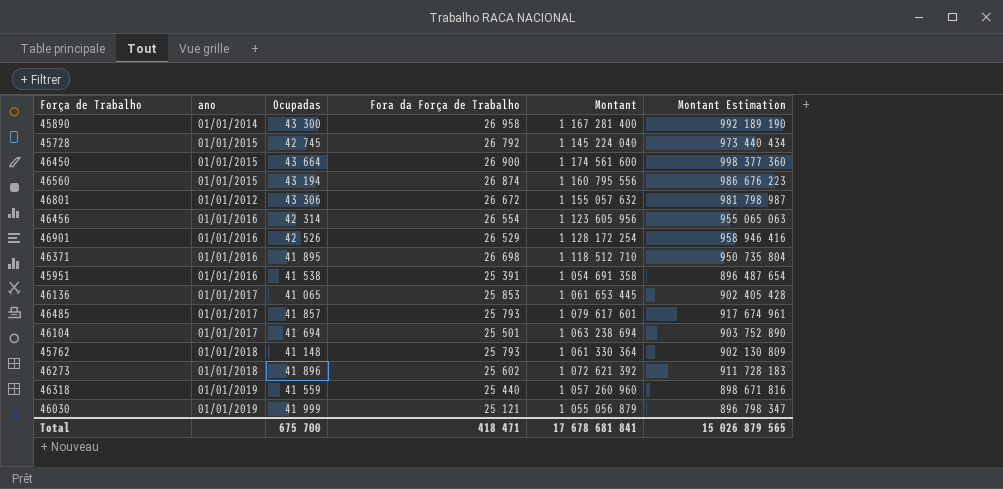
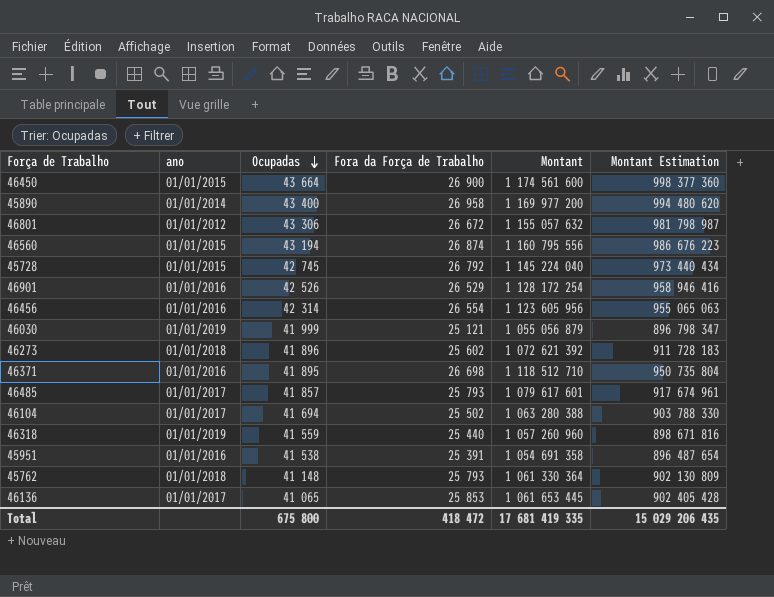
row order: none -> Ocupadas descending
45890 | Ocupadas: 43 300 -> 43 400
45890 | Montant: 1 167 281 400 -> 1 169 977 200
45890 | Montant Estimation: 992 189 190 -> 994 480 620
46104 | Fora da Força de Trabalho: 25 501 -> 25 502
46104 | Montant: 1 063 238 694 -> 1 063 280 388
46104 | Montant Estimation: 903 752 890 -> 903 788 330
Total | Ocupadas: 675 700 -> 675 800
Total | Fora da Força de Trabalho: 418 471 -> 418 472
Total | Montant: 17 678 681 841 -> 17 681 419 335
Total | Montant Estimation: 15 026 879 565 -> 15 029 206 435

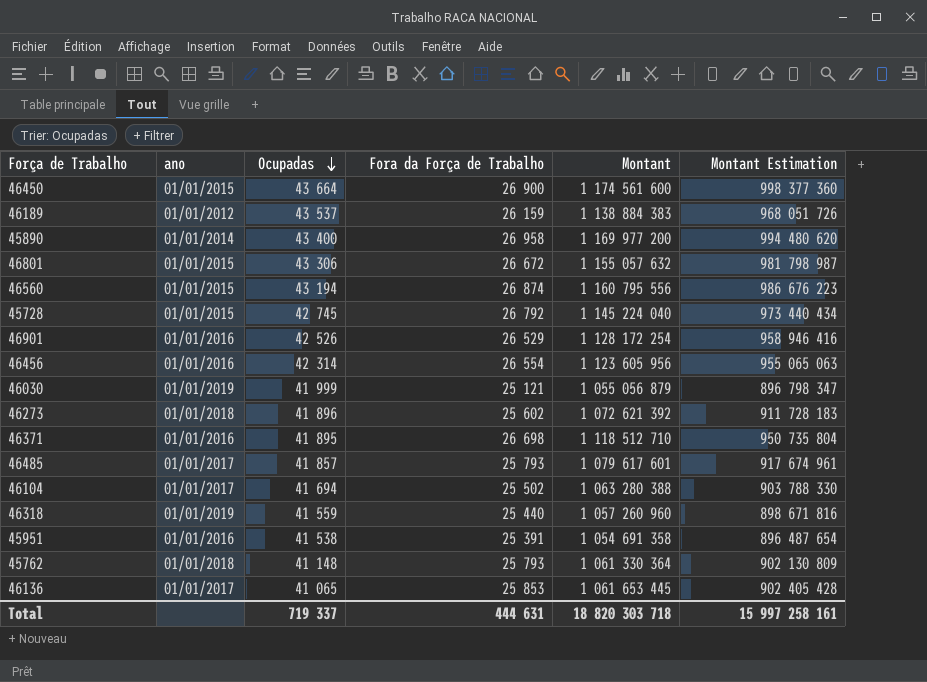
row 46189: none -> 01/01/2012 | 43 537 | 26 159 | 1 138 884 383 | 968 051 726
46801 | ano: 01/01/2012 -> 01/01/2015
Total | Ocupadas: 675 800 -> 719 337
Total | Fora da Força de Trabalho: 418 472 -> 444 631
Total | Montant: 17 681 419 335 -> 18 820 303 718
Total | Montant Estimation: 15 029 206 435 -> 15 997 258 161

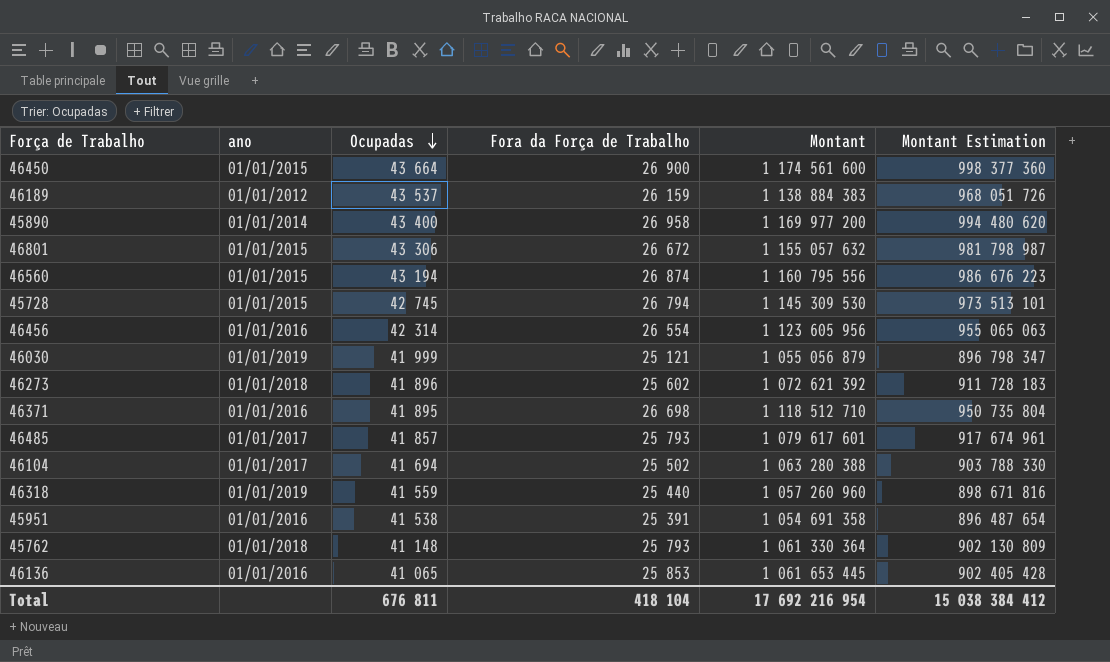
row 46901: 01/01/2016 | 42 526 | 26 529 | 1 128 172 254 | 958 946 416 -> none
45728 | Fora da Força de Trabalho: 26 792 -> 26 794
45728 | Montant: 1 145 224 040 -> 1 145 309 530
45728 | Montant Estimation: 973 440 434 -> 973 513 101
46136 | ano: 01/01/2017 -> 01/01/2016
Total | Ocupadas: 719 337 -> 676 811
Total | Fora da Força de Trabalho: 444 631 -> 418 104
Total | Montant: 18 820 303 718 -> 17 692 216 954
Total | Montant Estimation: 15 997 258 161 -> 15 038 384 412

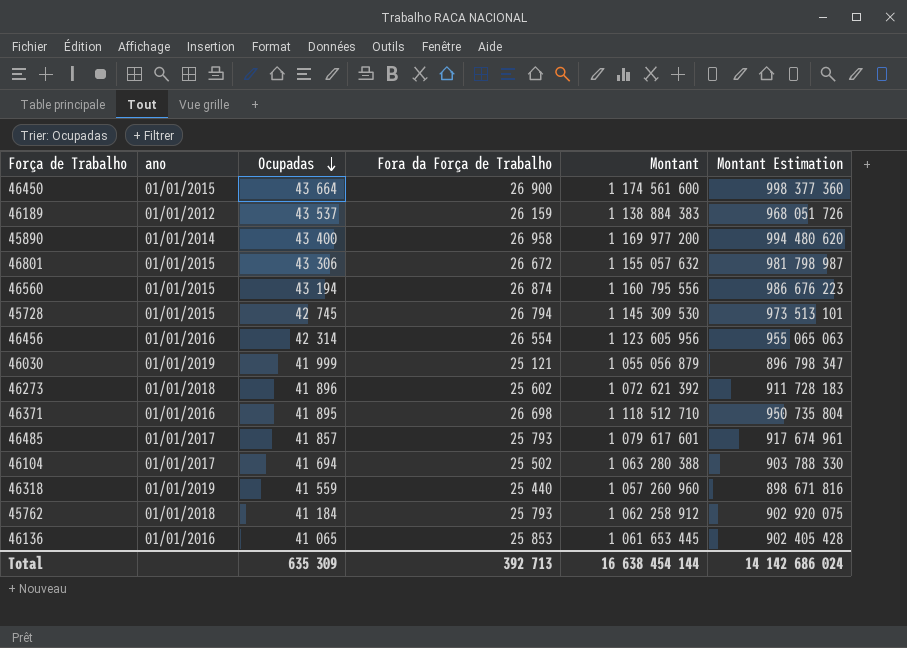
row 45951: 01/01/2016 | 41 538 | 25 391 | 1 054 691 358 | 896 487 654 -> none
45762 | Ocupadas: 41 148 -> 41 184
45762 | Montant: 1 061 330 364 -> 1 062 258 912
45762 | Montant Estimation: 902 130 809 -> 902 920 075
Total | Ocupadas: 676 811 -> 635 309
Total | Fora da Força de Trabalho: 418 104 -> 392 713
Total | Montant: 17 692 216 954 -> 16 638 454 144
Total | Montant Estimation: 15 038 384 412 -> 14 142 686 024

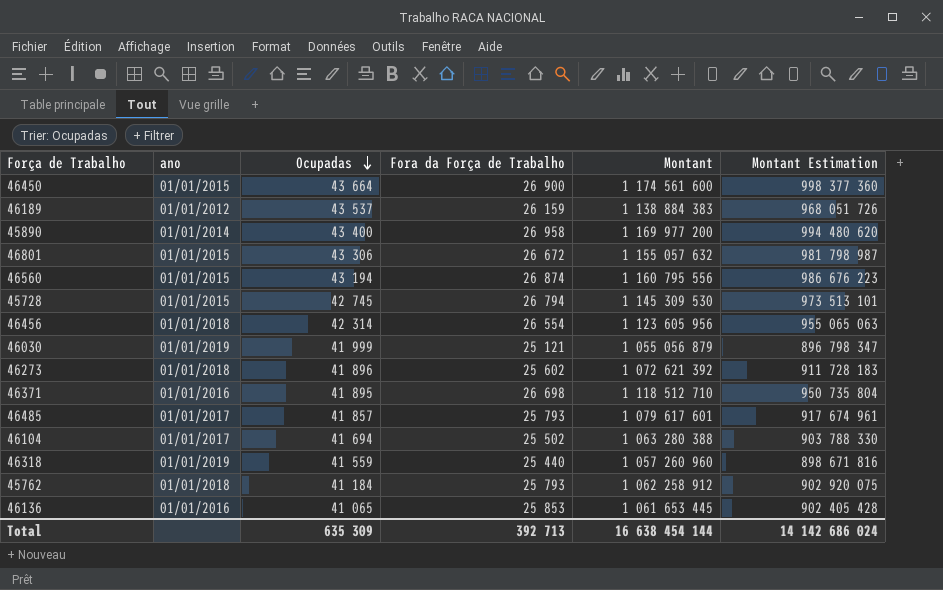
46456 | ano: 01/01/2016 -> 01/01/2018

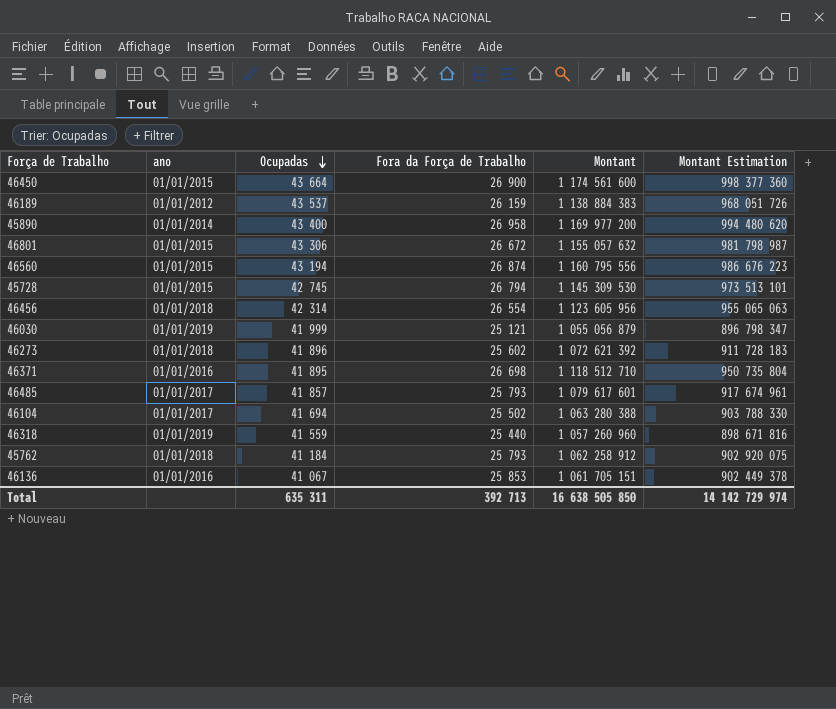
46136 | Ocupadas: 41 065 -> 41 067
46136 | Montant: 1 061 653 445 -> 1 061 705 151
46136 | Montant Estimation: 902 405 428 -> 902 449 378
Total | Ocupadas: 635 309 -> 635 311
Total | Montant: 16 638 454 144 -> 16 638 505 850
Total | Montant Estimation: 14 142 686 024 -> 14 142 729 974

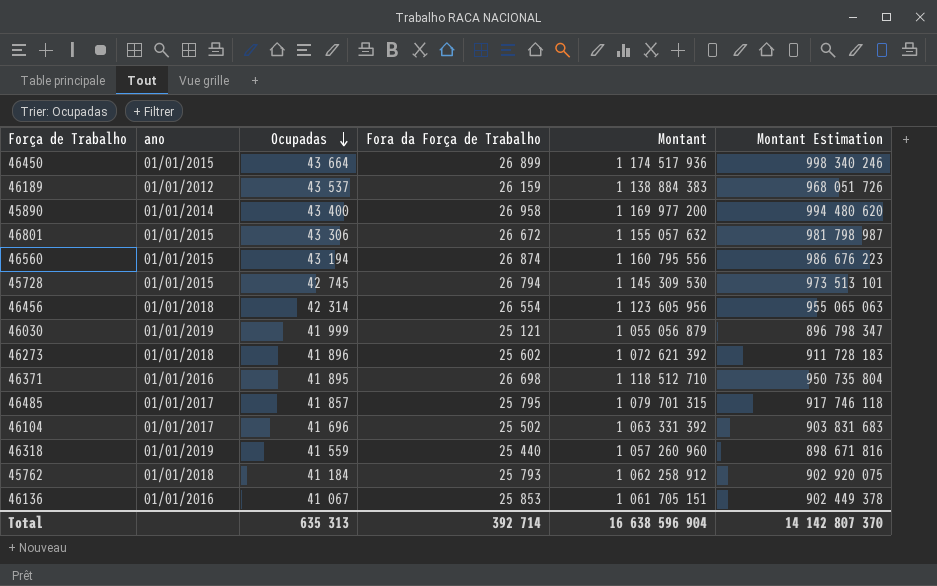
46450 | Fora da Força de Trabalho: 26 900 -> 26 899
46450 | Montant: 1 174 561 600 -> 1 174 517 936
46450 | Montant Estimation: 998 377 360 -> 998 340 246
46485 | Fora da Força de Trabalho: 25 793 -> 25 795
46485 | Montant: 1 079 617 601 -> 1 079 701 315
46485 | Montant Estimation: 917 674 961 -> 917 746 118
46104 | Ocupadas: 41 694 -> 41 696
46104 | Montant: 1 063 280 388 -> 1 063 331 392
46104 | Montant Estimation: 903 788 330 -> 903 831 683
Total | Ocupadas: 635 311 -> 635 313
Total | Fora da Força de Trabalho: 392 713 -> 392 714
Total | Montant: 16 638 505 850 -> 16 638 596 904
Total | Montant Estimation: 14 142 729 974 -> 14 142 807 370

